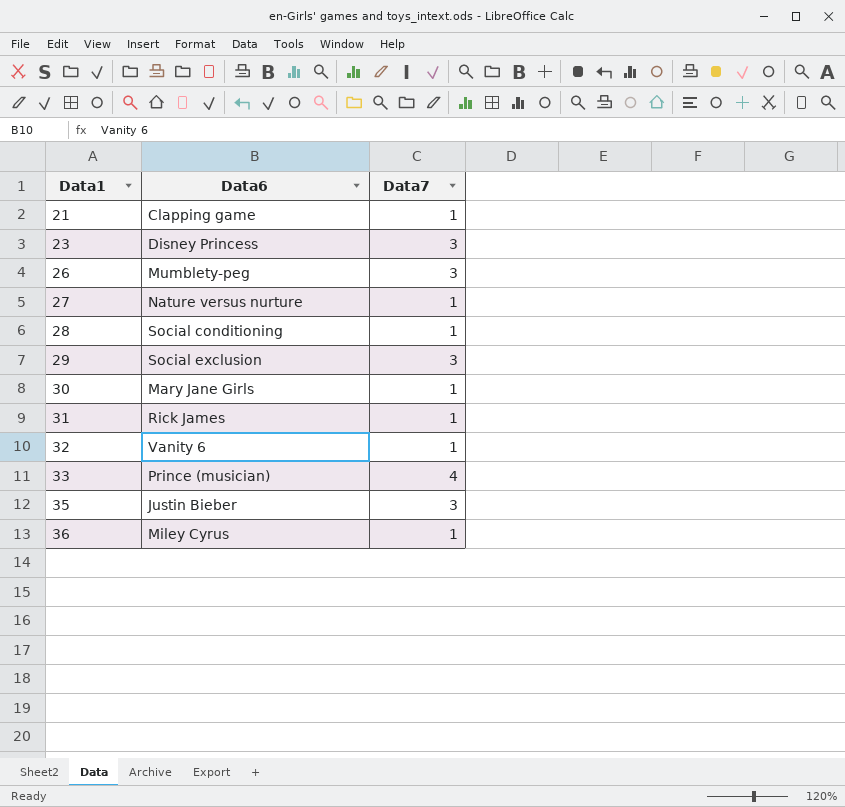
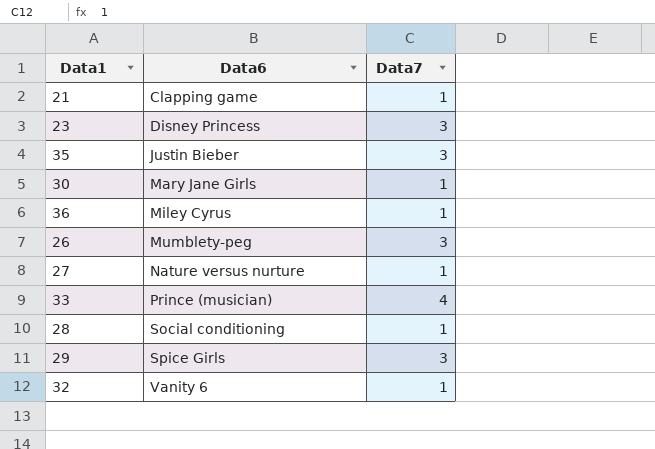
row order: Data1 ascending -> Data6 ascending
row 31: Rick James | 1 -> none
29 | Data6: Social exclusion -> Spice Girls

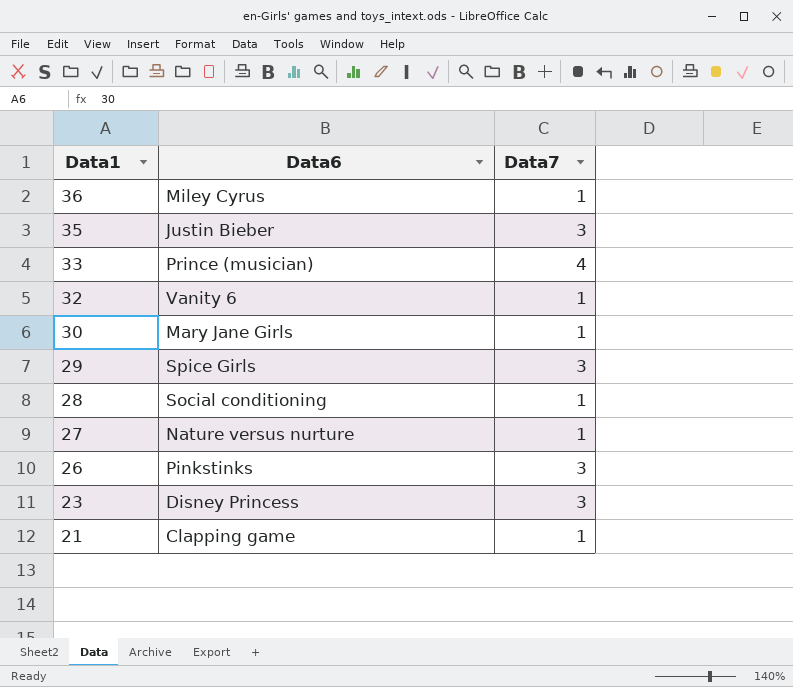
row order: Data6 ascending -> Data1 descending
26 | Data6: Mumblety-peg -> Pinkstinks

